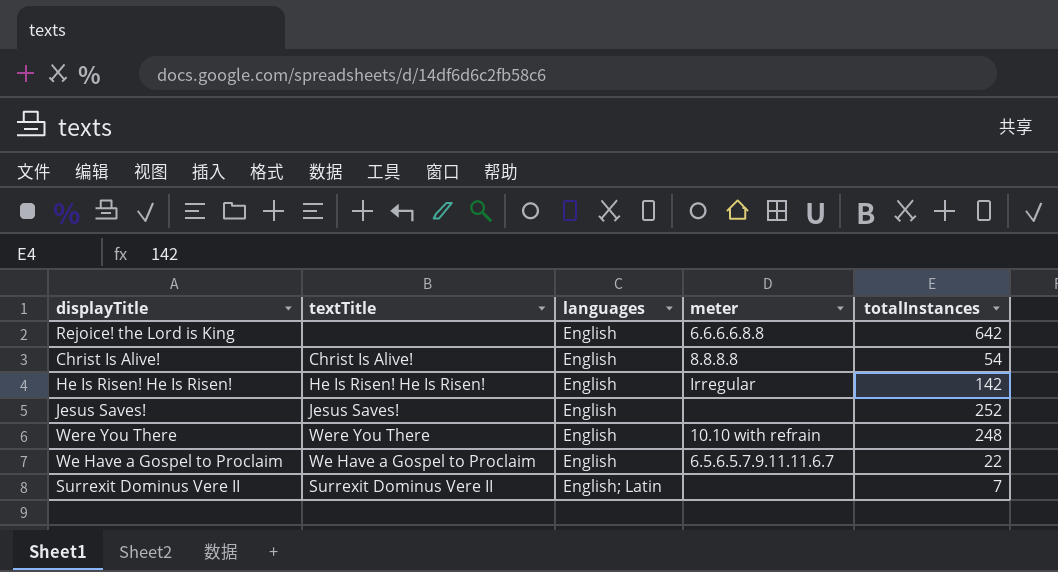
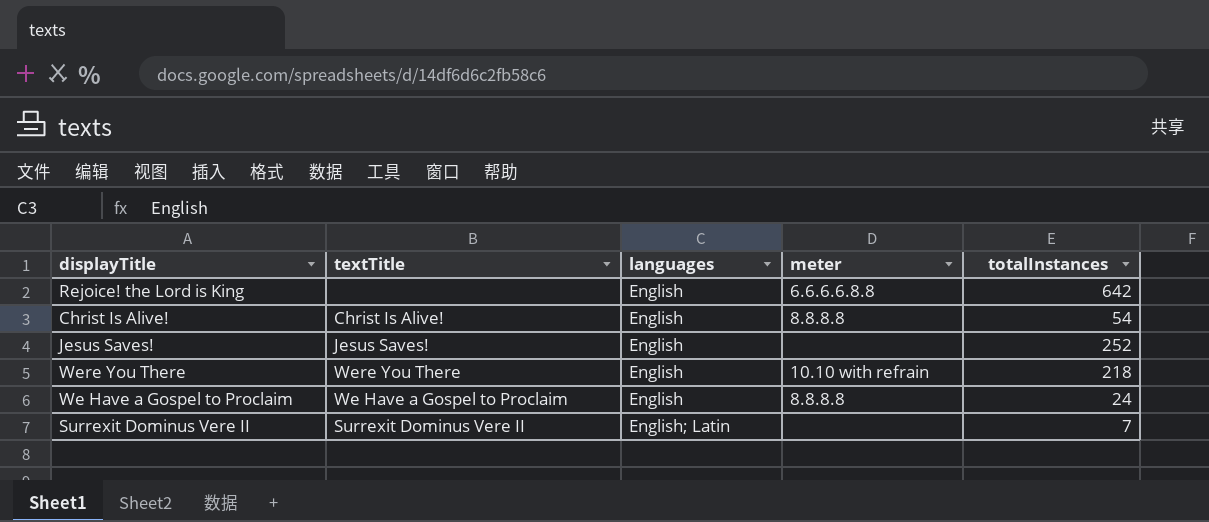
row He Is Risen! He Is Risen!: He Is Risen! He Is Risen! | English | Irregular | 142 -> none
Were You There | totalInstances: 248 -> 218
We Have a Gospel to Proclaim | meter: 6.5.6.5.7.9.11.11.6.7 -> 8.8.8.8
We Have a Gospel to Proclaim | totalInstances: 22 -> 24

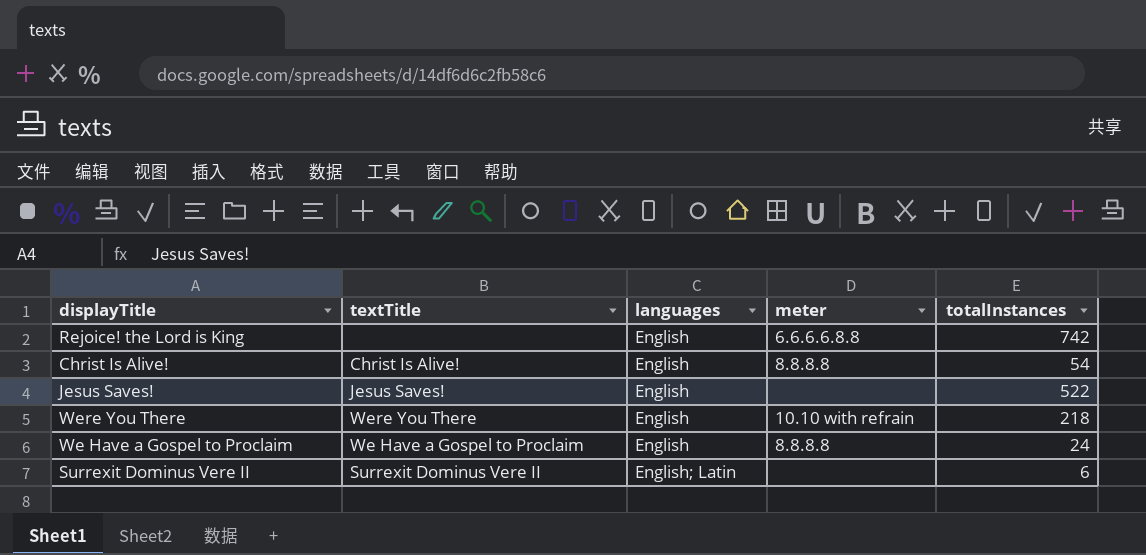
Rejoice! the Lord is King | totalInstances: 642 -> 742
Jesus Saves! | totalInstances: 252 -> 522
Surrexit Dominus Vere II | totalInstances: 7 -> 6

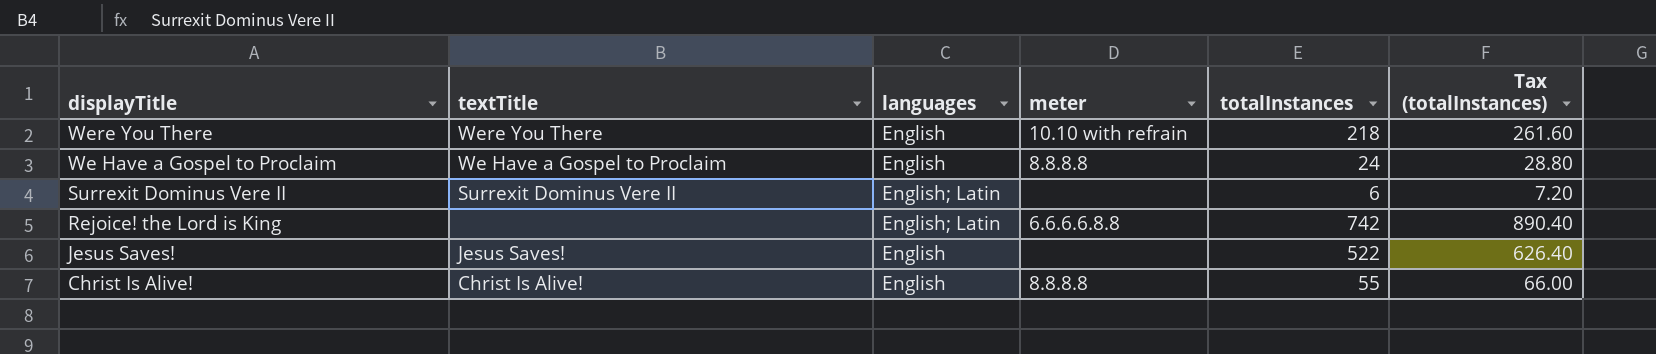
row order: languages ascending -> displayTitle descending
column Tax (totalInstances) | formula: none -> [totalInstances] * 1.2
Rejoice! the Lord is King | languages: English -> English; Latin
Christ Is Alive! | totalInstances: 54 -> 55

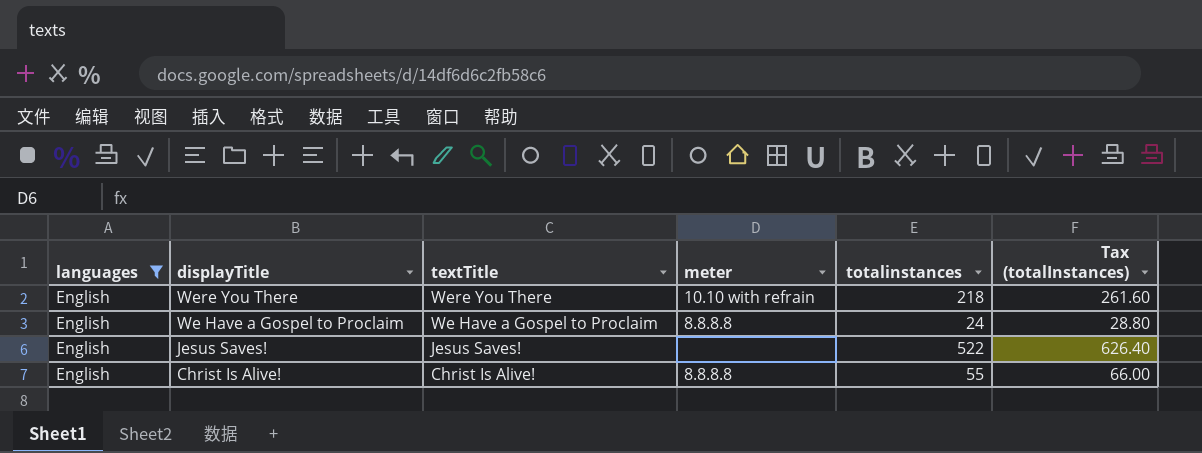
filter: none -> languages = English
column languages | position: 3 -> 1
column name: totalInstances -> totalinstances

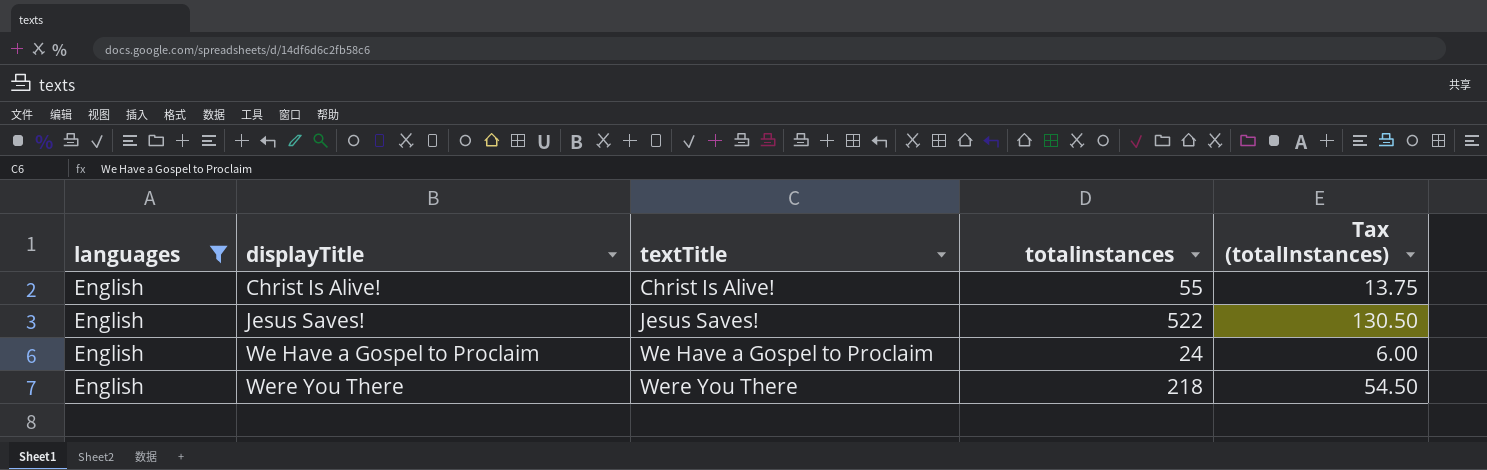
row order: displayTitle descending -> displayTitle ascending
column meter | position: 4 -> none
column Tax (totalInstances) | formula: [totalinstances] * 1.2 -> [totalinstances] * 0.25

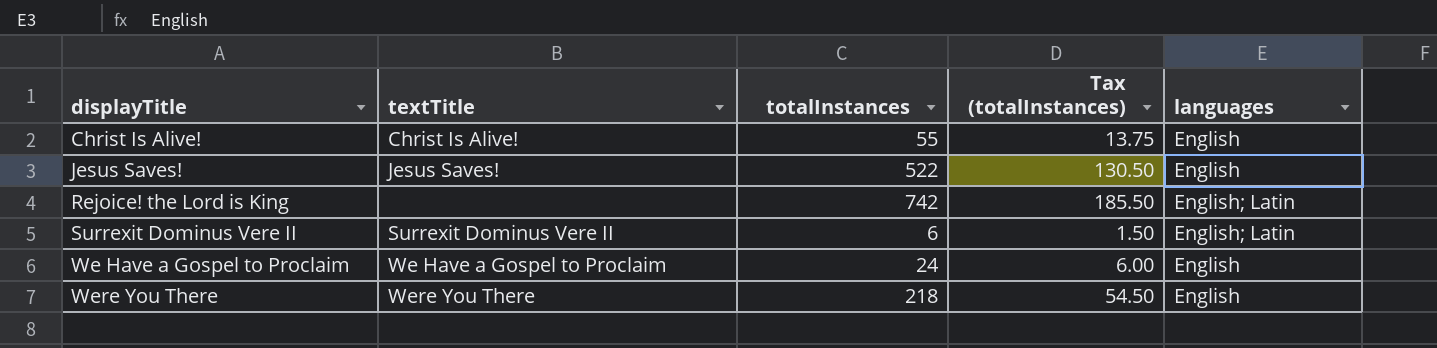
filter: languages = English -> none
column name: totalinstances -> totalInstances
column languages | position: 1 -> 5

